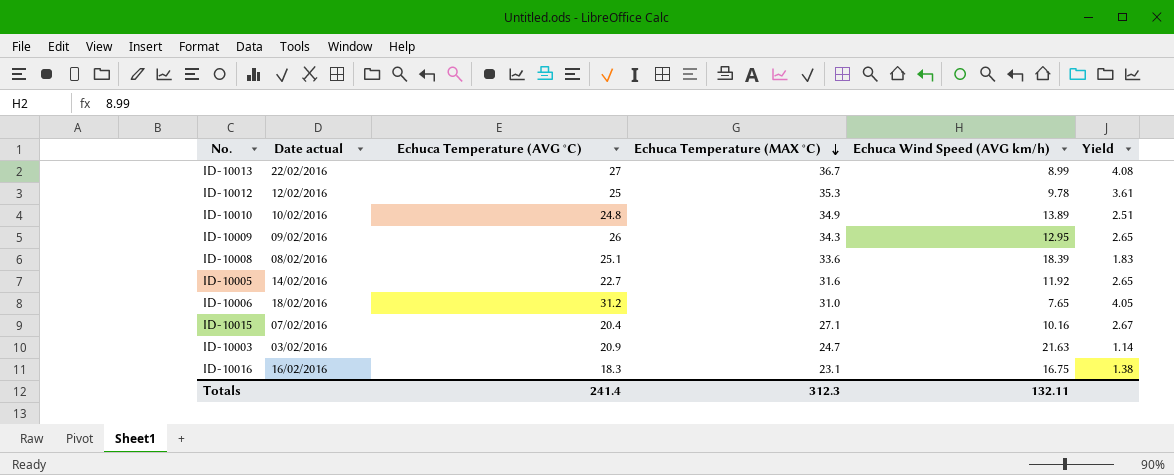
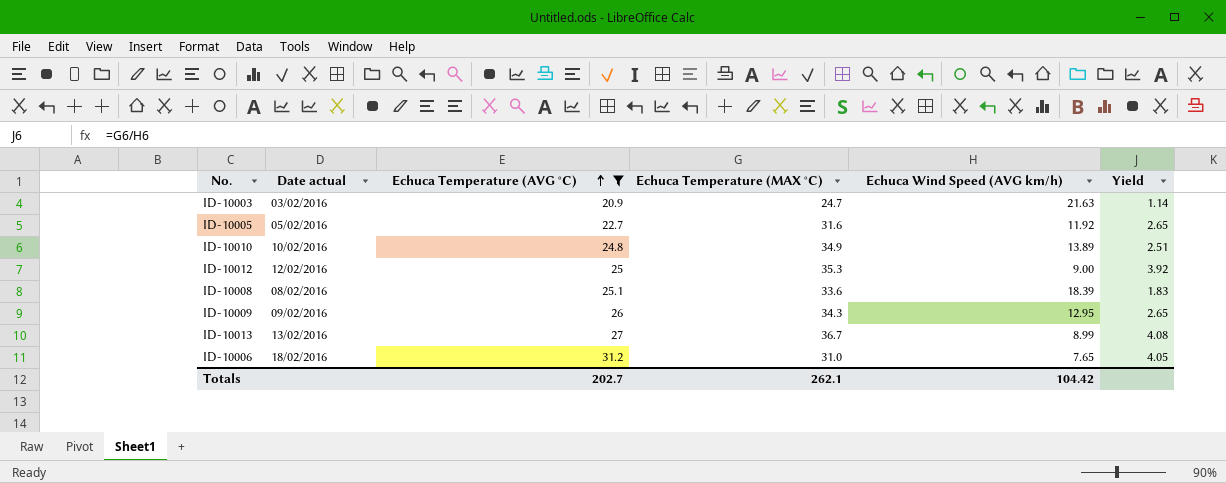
filter: none -> Echuca Temperature (AVG °C) >= 20.9
row order: Echuca Temperature (MAX °C) descending -> Echuca Temperature (AVG °C) ascending
ID-10005 | Date actual: 14/02/2016 -> 05/02/2016
ID-10012 | Echuca Wind Speed (AVG km/h): 9.78 -> 9.00
ID-10012 | Yield: 3.61 -> 3.92
ID-10013 | Date actual: 22/02/2016 -> 13/02/2016
Totals | Echuca Temperature (AVG °C): 241.4 -> 202.7
Totals | Echuca Temperature (MAX °C): 312.3 -> 262.1
Totals | Echuca Wind Speed (AVG km/h): 132.11 -> 104.42

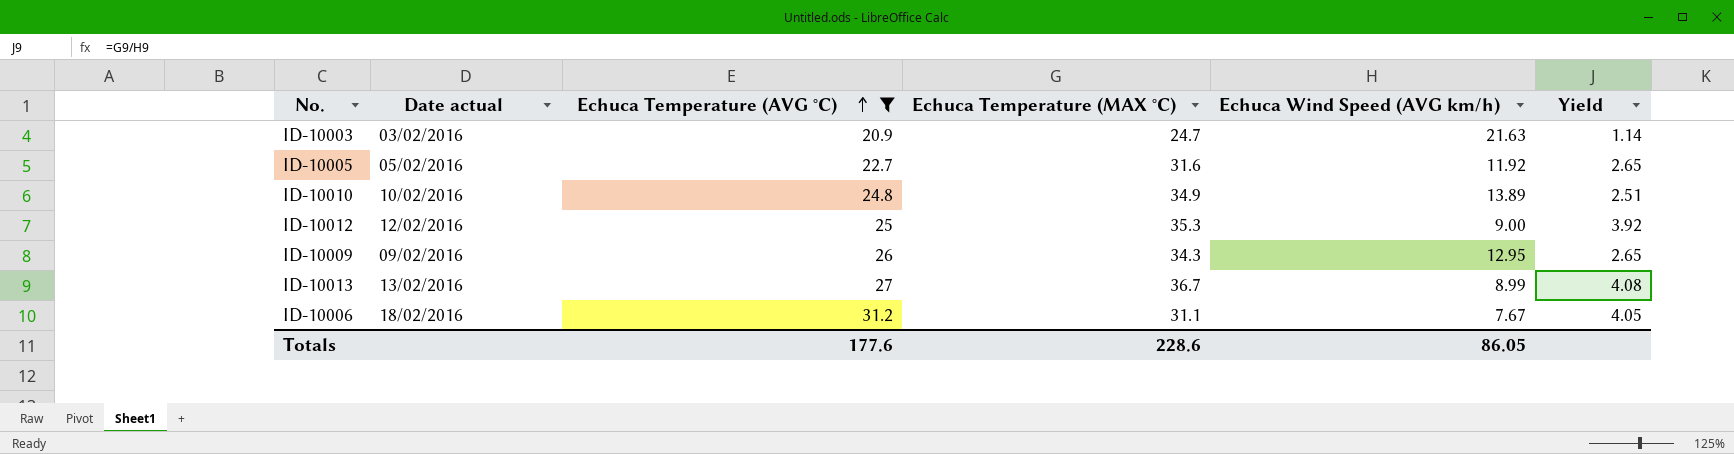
row ID-10008: 08/02/2016 | 25.1 | 33.6 | 18.39 | 1.83 -> none
ID-10006 | Echuca Temperature (MAX °C): 31.0 -> 31.1
ID-10006 | Echuca Wind Speed (AVG km/h): 7.65 -> 7.67
Totals | Echuca Temperature (AVG °C): 202.7 -> 177.6
Totals | Echuca Temperature (MAX °C): 262.1 -> 228.6
Totals | Echuca Wind Speed (AVG km/h): 104.42 -> 86.05

